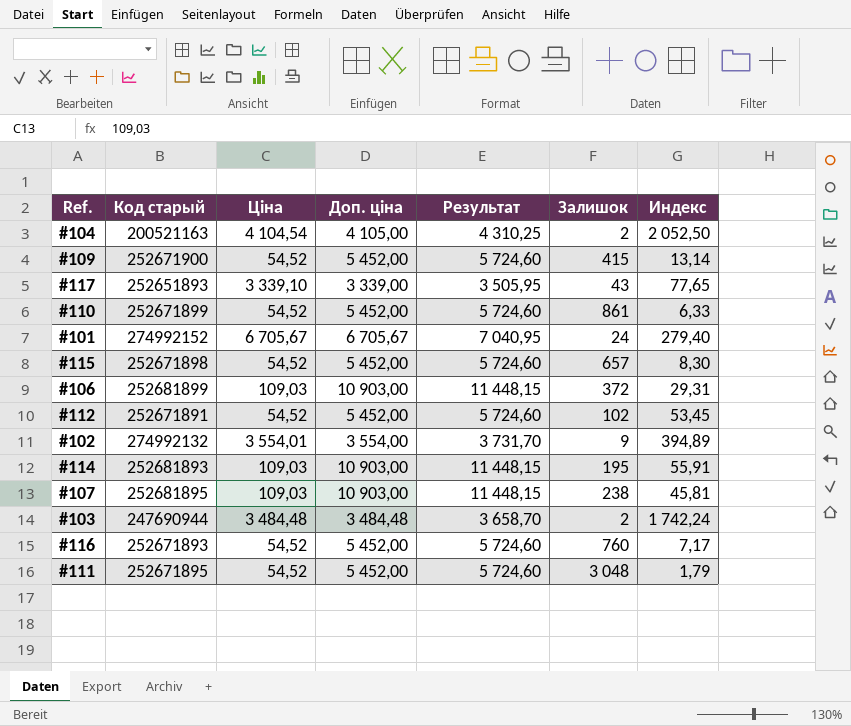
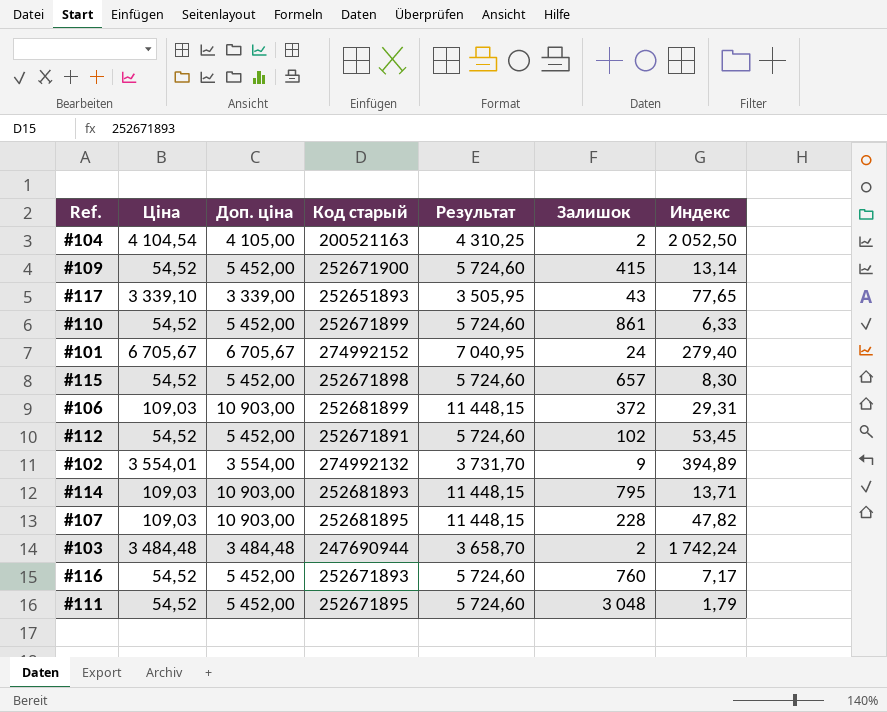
column Код старый | position: 2 -> 4
#114 | Залишок: 195 -> 795
#114 | Индекс: 55,91 -> 13,71
#107 | Залишок: 238 -> 228
#107 | Индекс: 45,81 -> 47,82

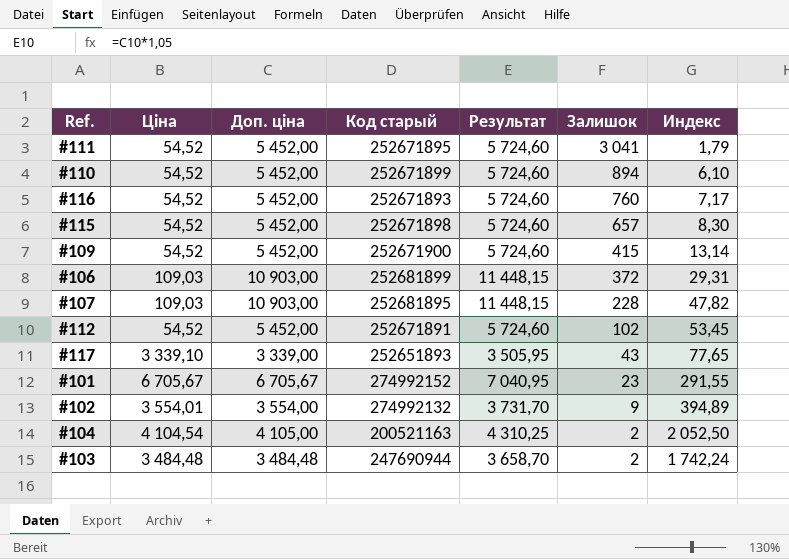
row order: none -> Залишок descending
row #114: 109,03 | 10 903,00 | 252681893 | 11 448,15 | 795 | 13,71 -> none
#111 | Залишок: 3 048 -> 3 041
#110 | Залишок: 861 -> 894
#110 | Индекс: 6,33 -> 6,10
#101 | Залишок: 24 -> 23
#101 | Индекс: 279,40 -> 291,55

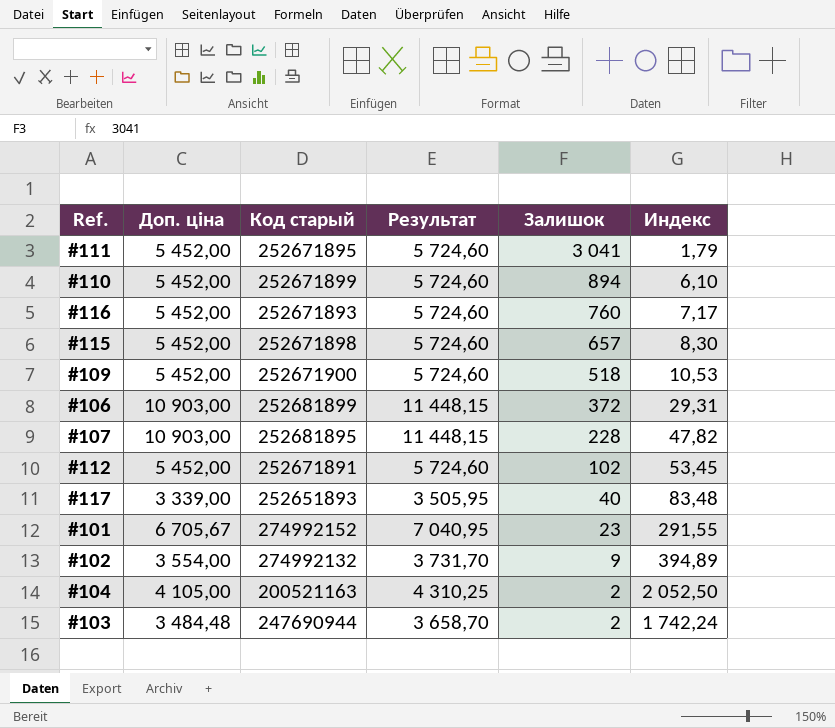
column Ціна | position: 2 -> none
#109 | Залишок: 415 -> 518
#109 | Индекс: 13,14 -> 10,53
#117 | Залишок: 43 -> 40
#117 | Индекс: 77,65 -> 83,48

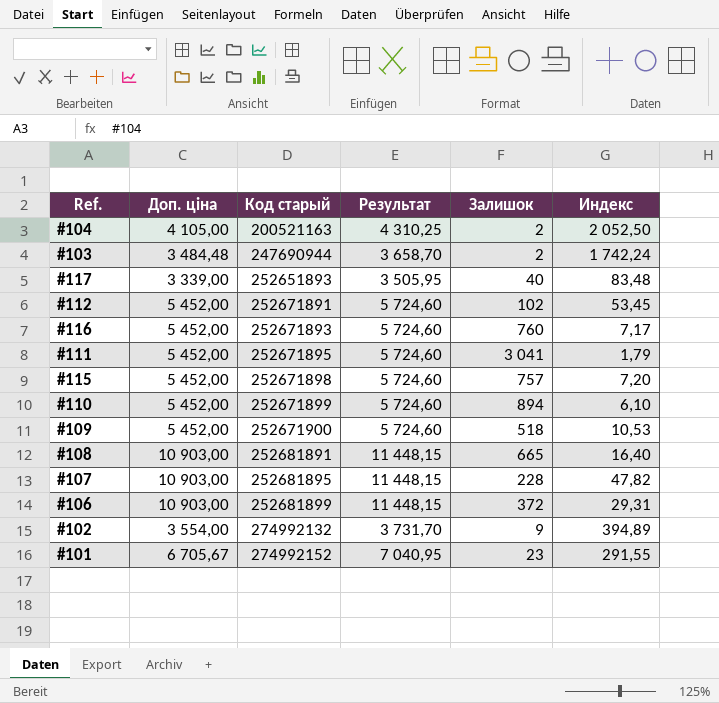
row order: Залишок descending -> Код старый ascending
#115 | Залишок: 657 -> 757
#115 | Индекс: 8,30 -> 7,20
row #108: none -> 10 903,00 | 252681891 | 11 448,15 | 665 | 16,40

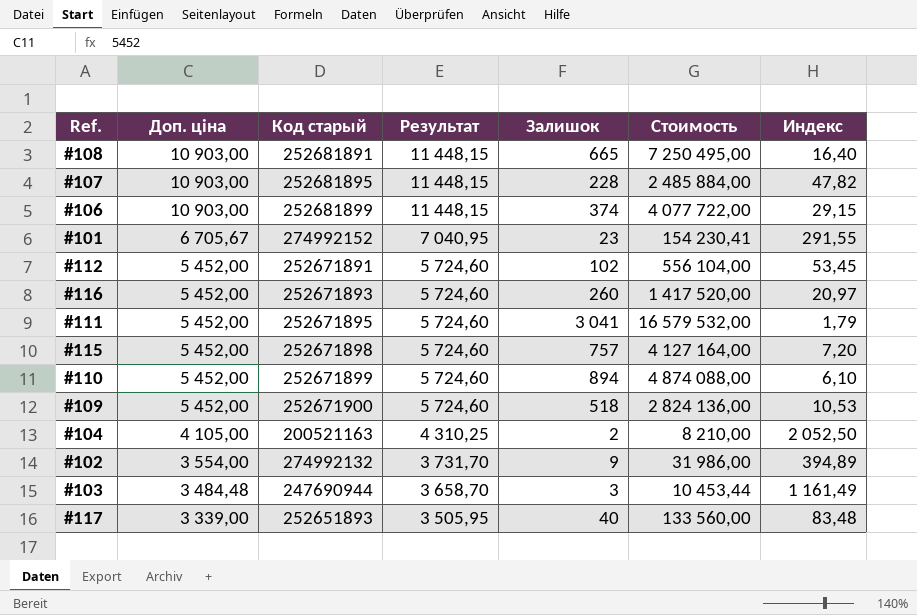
row order: Код старый ascending -> Доп. ціна descending
column Стоимость | formula: none -> [Доп. ціна] * [Залишок]
#106 | Залишок: 372 -> 374
#106 | Индекс: 29,31 -> 29,15
#116 | Залишок: 760 -> 260
#116 | Индекс: 7,17 -> 20,97
#103 | Залишок: 2 -> 3
#103 | Индекс: 1 742,24 -> 1 161,49

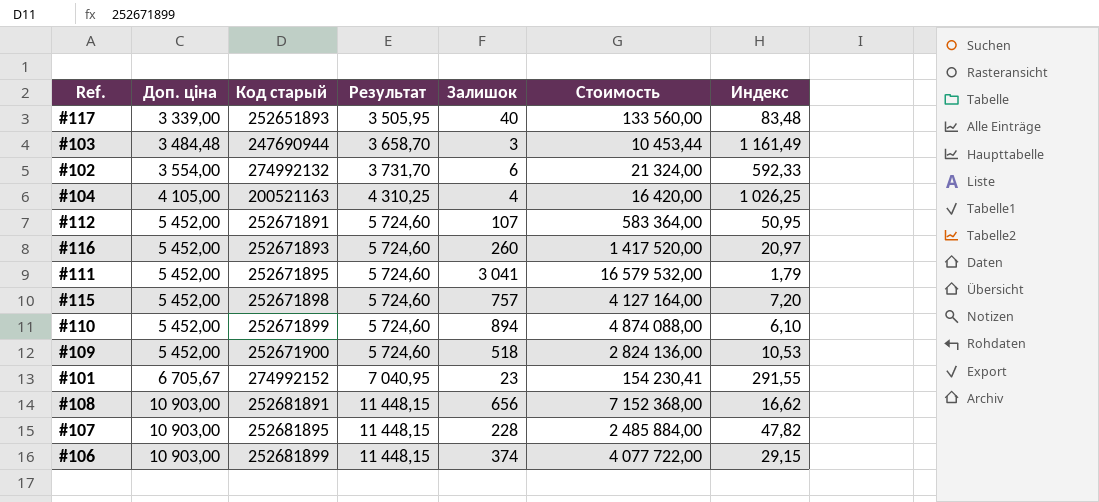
row order: Доп. ціна descending -> Доп. ціна ascending
#102 | Залишок: 9 -> 6
#102 | Стоимость: 31 986,00 -> 21 324,00
#102 | Индекс: 394,89 -> 592,33
#104 | Залишок: 2 -> 4
#104 | Стоимость: 8 210,00 -> 16 420,00
#104 | Индекс: 2 052,50 -> 1 026,25
#112 | Залишок: 102 -> 107
#112 | Стоимость: 556 104,00 -> 583 364,00
#112 | Индекс: 53,45 -> 50,95
#108 | Залишок: 665 -> 656
#108 | Стоимость: 7 250 495,00 -> 7 152 368,00
#108 | Индекс: 16,40 -> 16,62

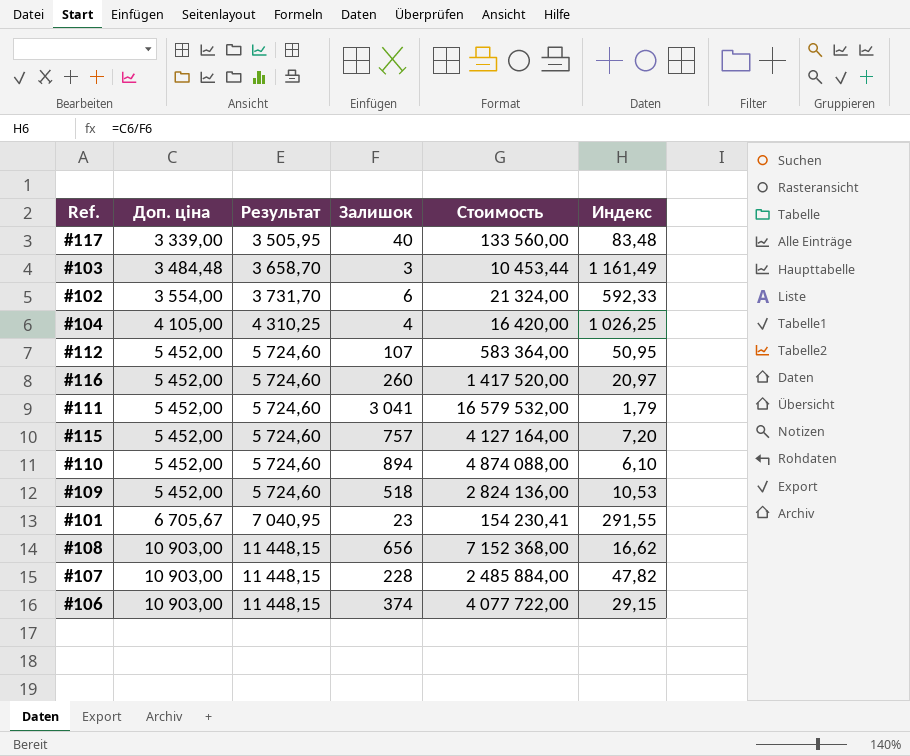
column Код старый | position: 3 -> none

